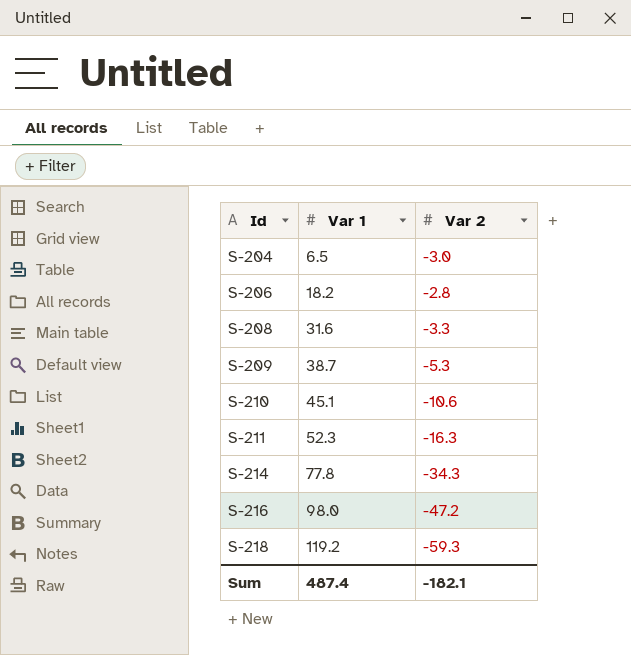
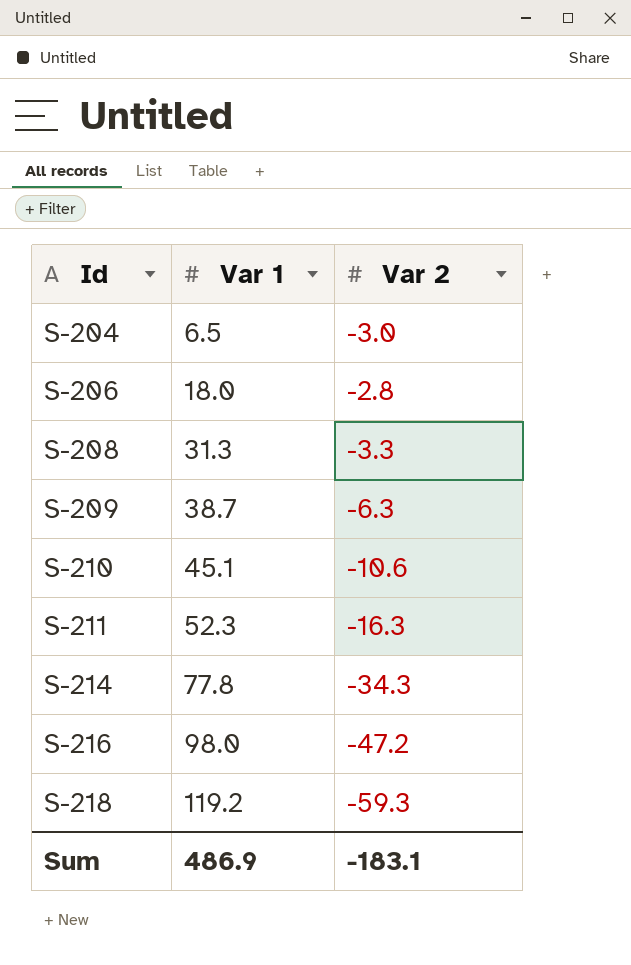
S-206 | Var 1: 18.2 -> 18.0
S-208 | Var 1: 31.6 -> 31.3
S-209 | Var 2: -5.3 -> -6.3
Sum | Var 1: 487.4 -> 486.9
Sum | Var 2: -182.1 -> -183.1

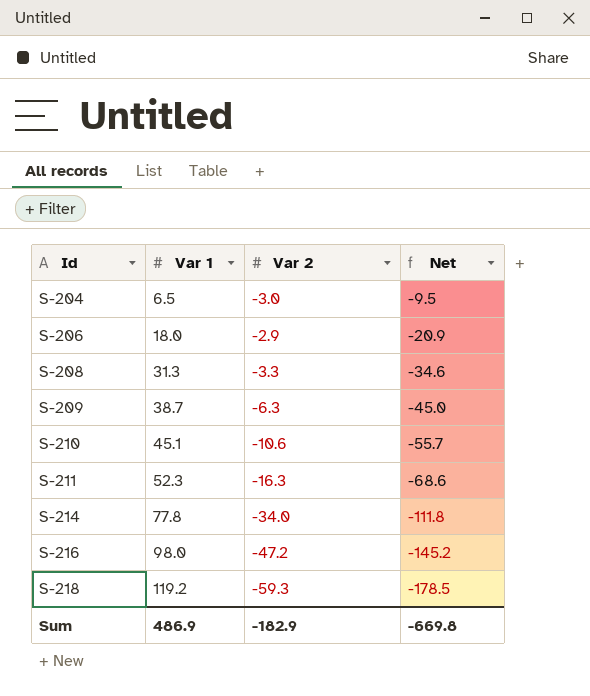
column Net | formula: none -> [Var 2] - [Var 1]
S-206 | Var 2: -2.8 -> -2.9
S-214 | Var 2: -34.3 -> -34.0
Sum | Var 2: -183.1 -> -182.9

